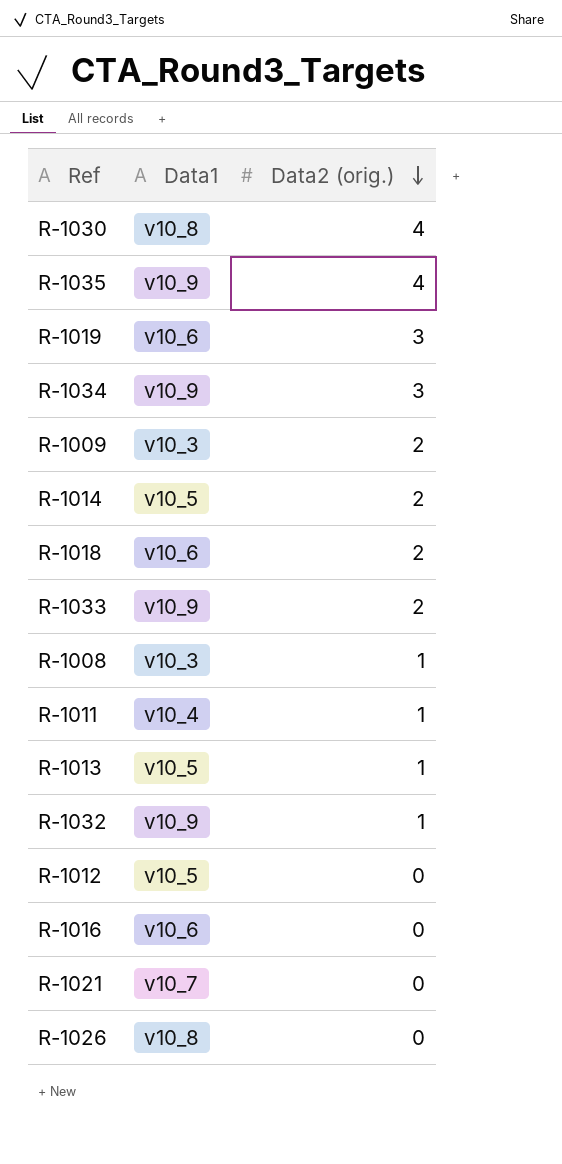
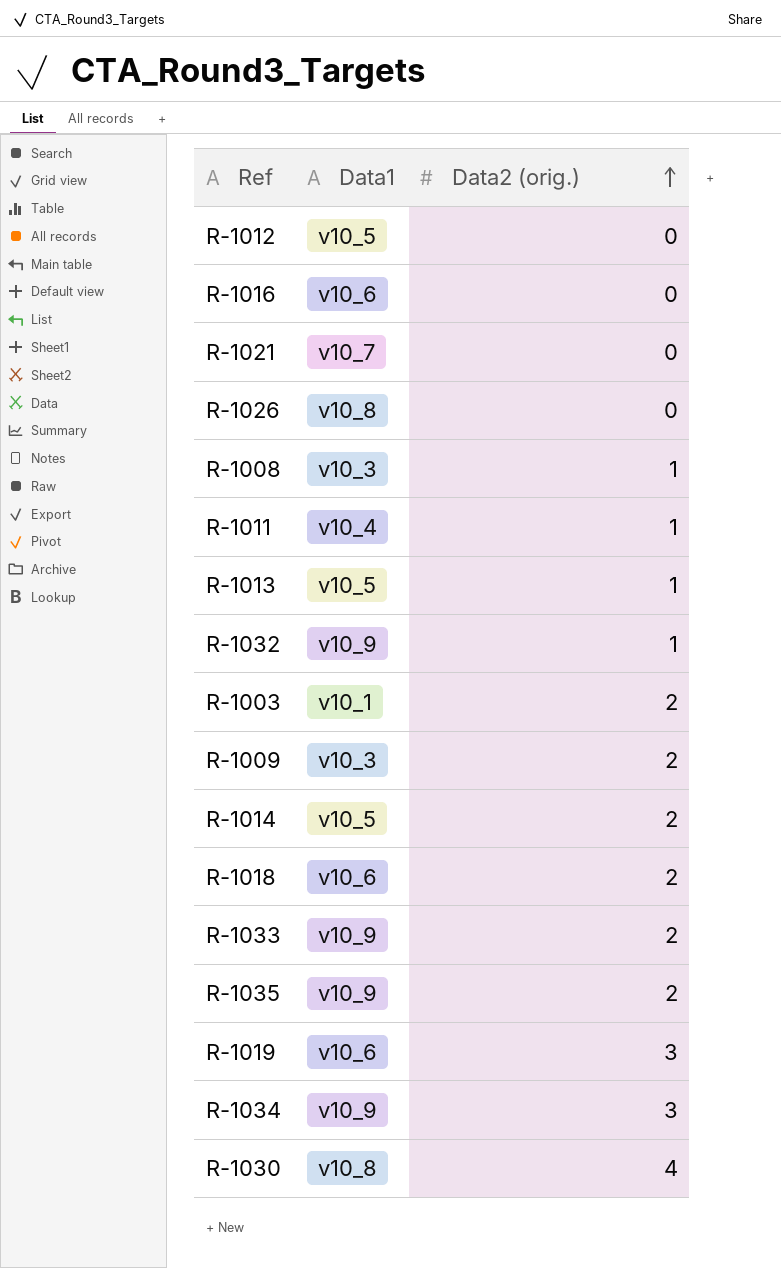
row order: Data2 (orig.) descending -> Data2 (orig.) ascending
row R-1003: none -> v10_1 | 2
R-1035 | Data2 (orig.): 4 -> 2

